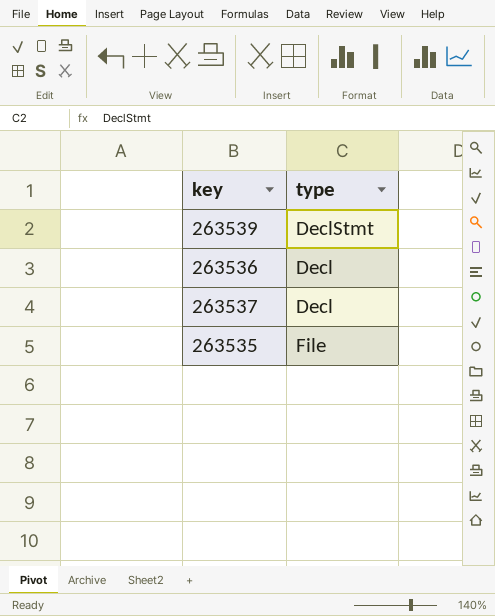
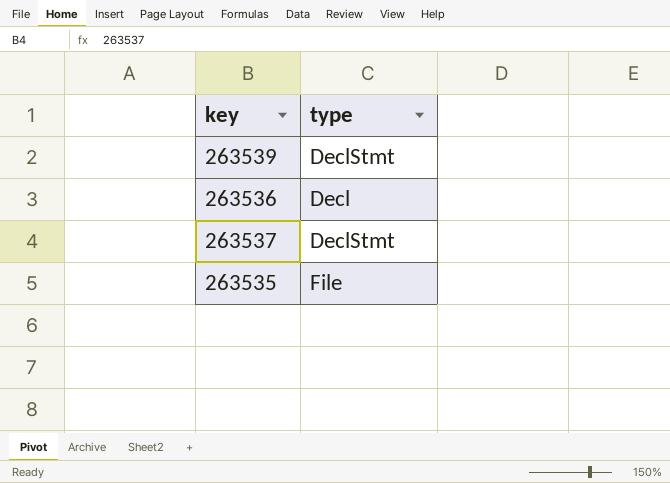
263537 | type: Decl -> DeclStmt

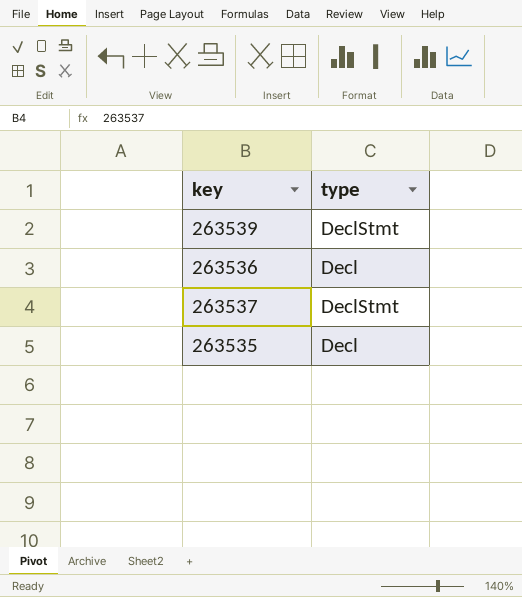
263535 | type: File -> Decl

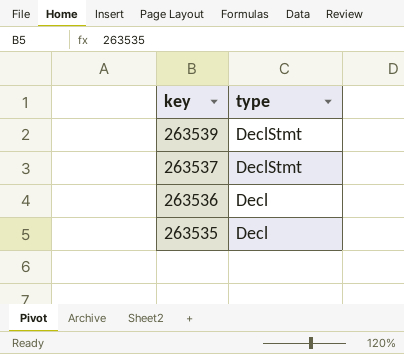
row order: none -> key descending

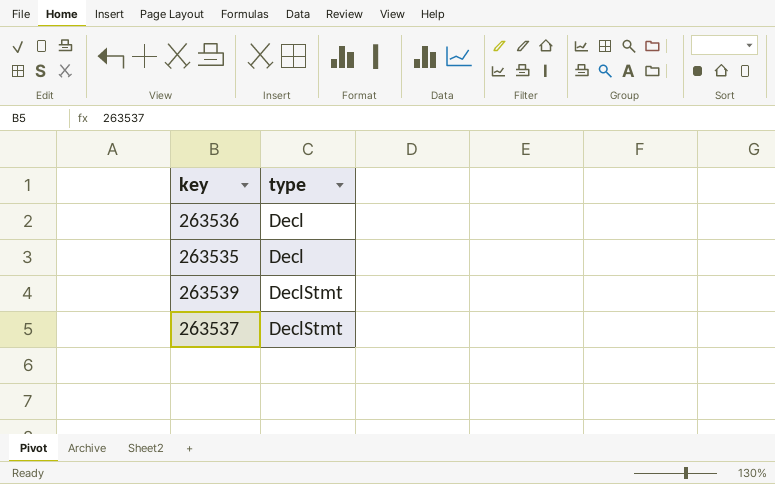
row order: key descending -> type ascending

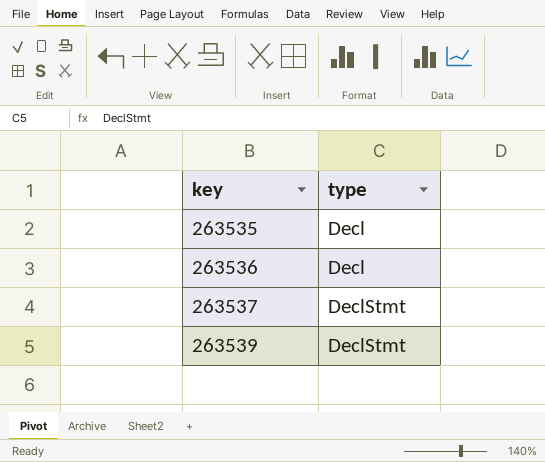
row order: type ascending -> key ascending

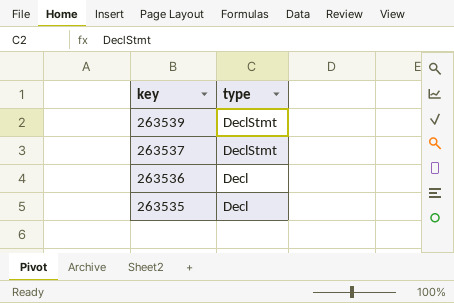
row order: key ascending -> key descending

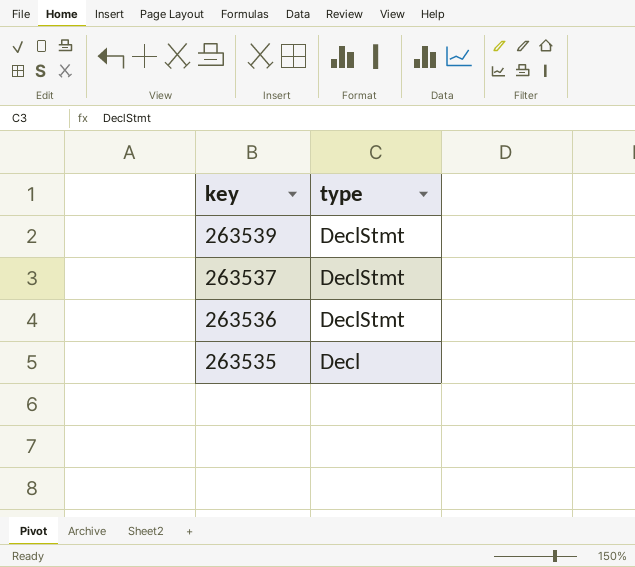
263536 | type: Decl -> DeclStmt

